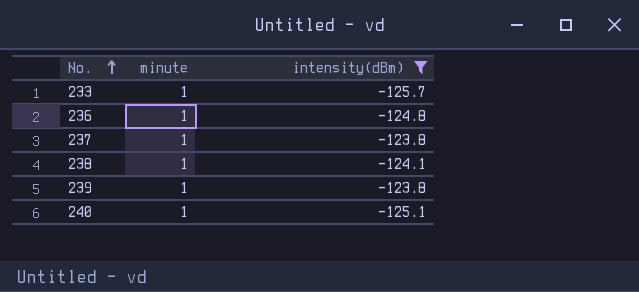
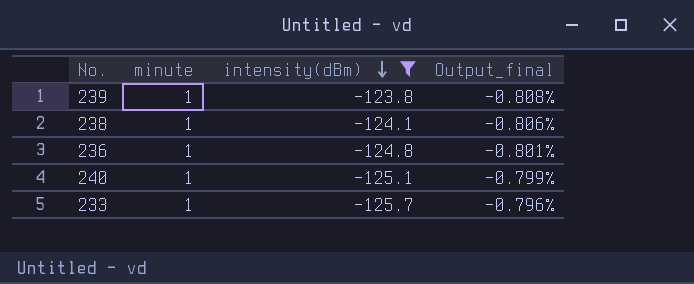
row order: No. ascending -> intensity(dBm) descending
column Output_final | formula: none -> [minute] / [intensity(dBm)]
row 237: 1 | -123.8 -> none

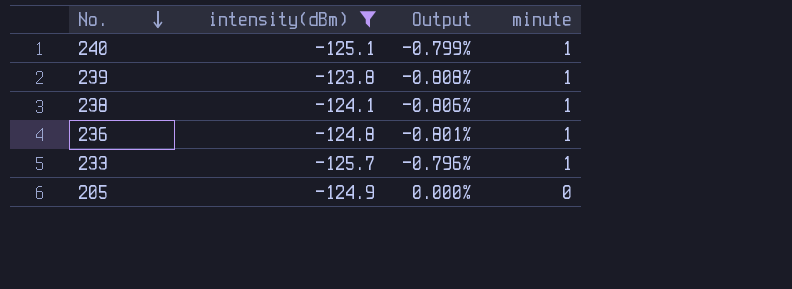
row order: intensity(dBm) descending -> No. descending
column name: Output_final -> Output
column minute | position: 2 -> 4
row 205: none -> -124.9 | 0.000% | 0

